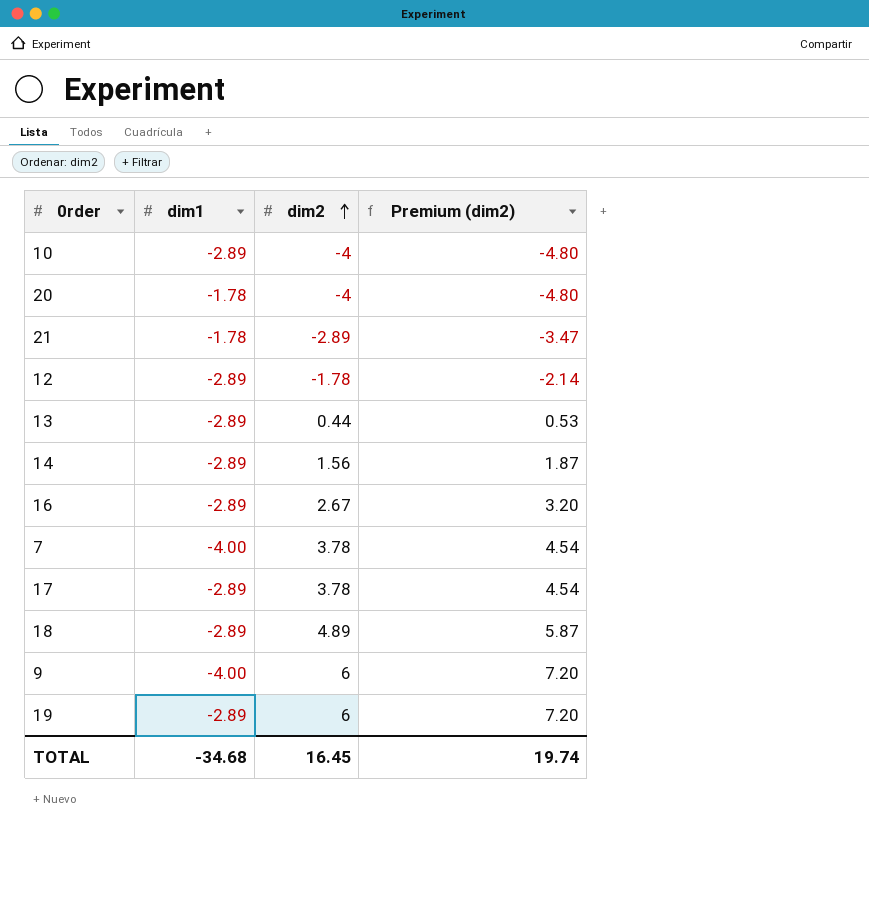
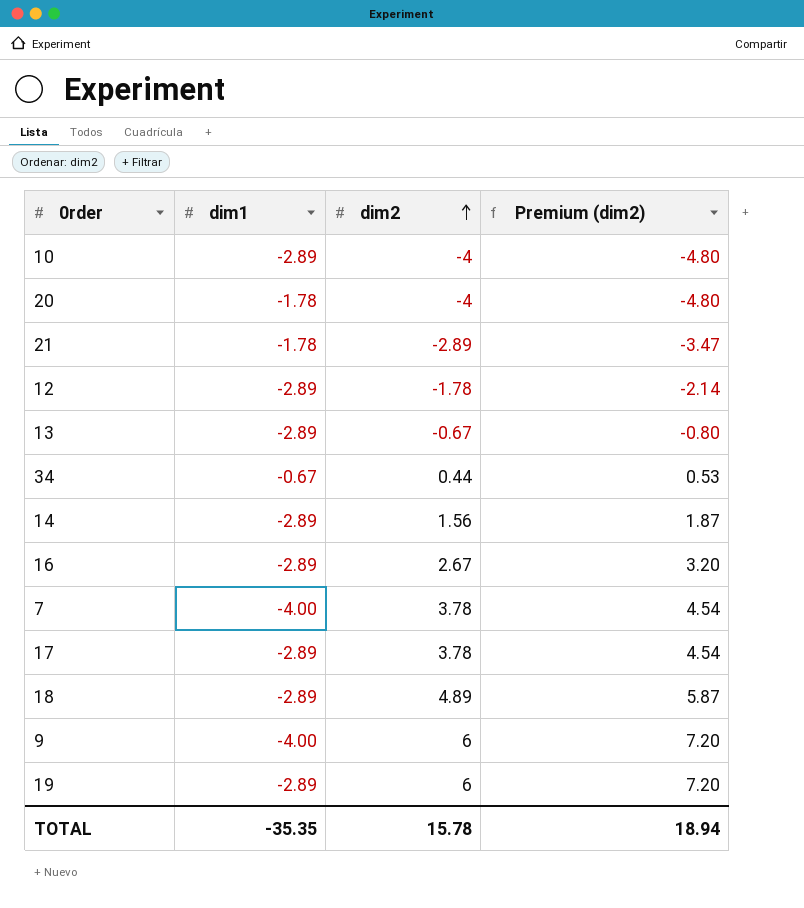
13 | dim2: 0.44 -> -0.67
13 | Premium (dim2): 0.53 -> -0.80
row 34: none -> -0.67 | 0.44 | 0.53
TOTAL | dim1: -34.68 -> -35.35
TOTAL | dim2: 16.45 -> 15.78
TOTAL | Premium (dim2): 19.74 -> 18.94

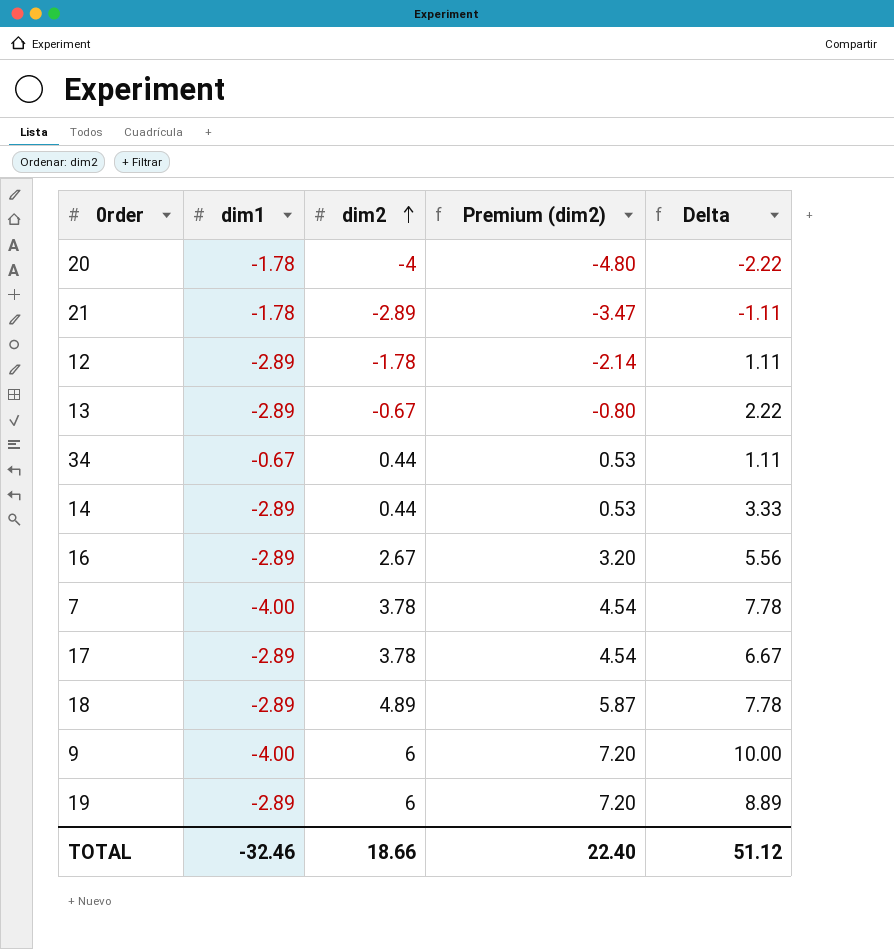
column Delta | formula: none -> [dim2] - [dim1]
row 10: -2.89 | -4 | -4.80 -> none
14 | dim2: 1.56 -> 0.44
14 | Premium (dim2): 1.87 -> 0.53
TOTAL | dim1: -35.35 -> -32.46
TOTAL | dim2: 15.78 -> 18.66
TOTAL | Premium (dim2): 18.94 -> 22.40

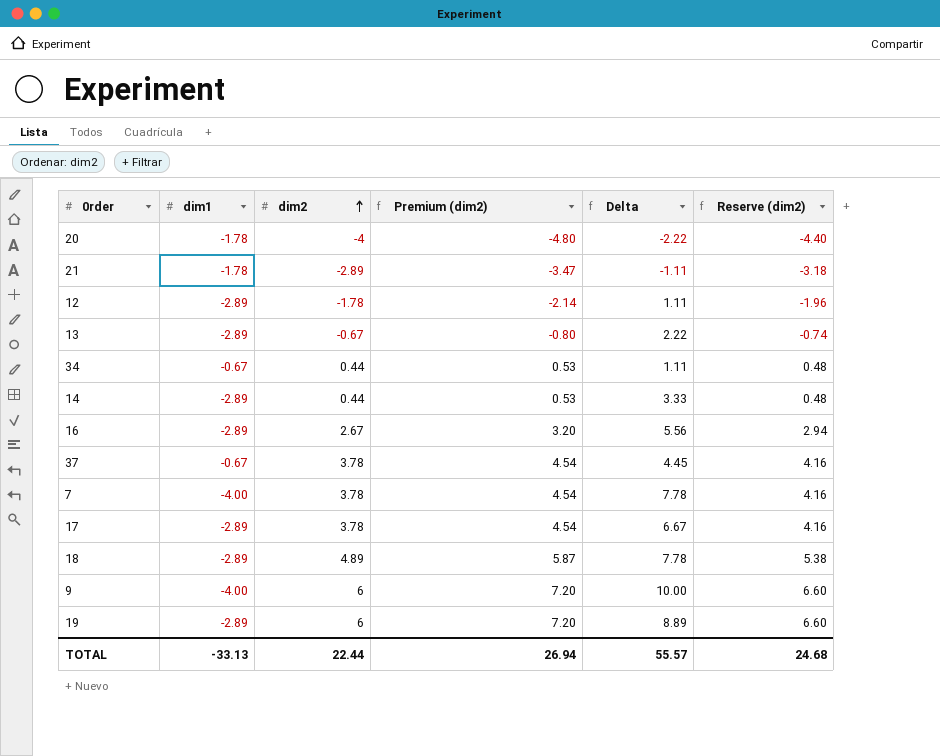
column Reserve (dim2) | formula: none -> [dim2] * 1.1
row 37: none -> -0.67 | 3.78 | 4.54 | 4.45 | 4.16
TOTAL | dim1: -32.46 -> -33.13
TOTAL | dim2: 18.66 -> 22.44
TOTAL | Premium (dim2): 22.40 -> 26.94
TOTAL | Delta: 51.12 -> 55.57

